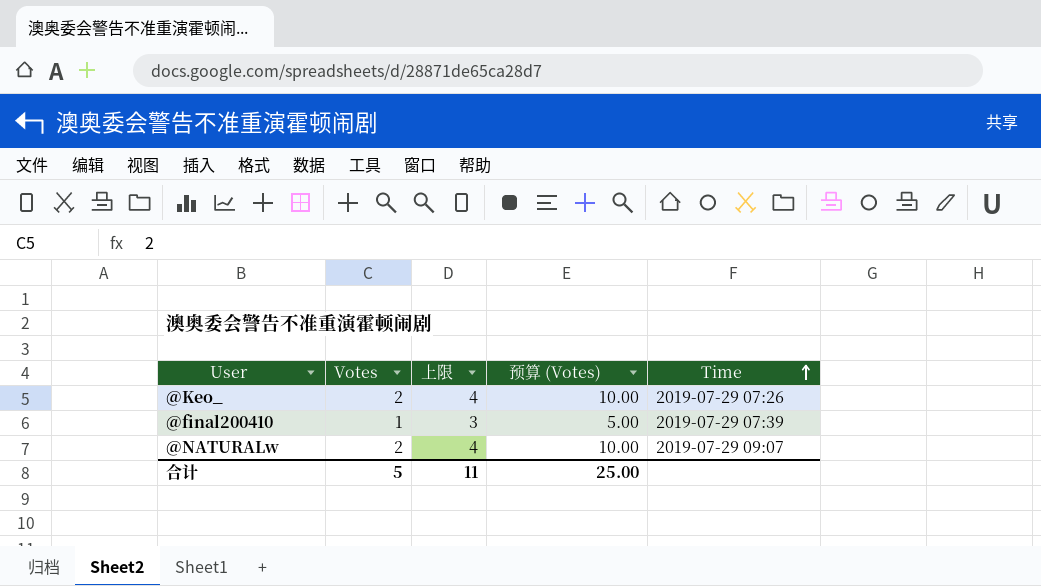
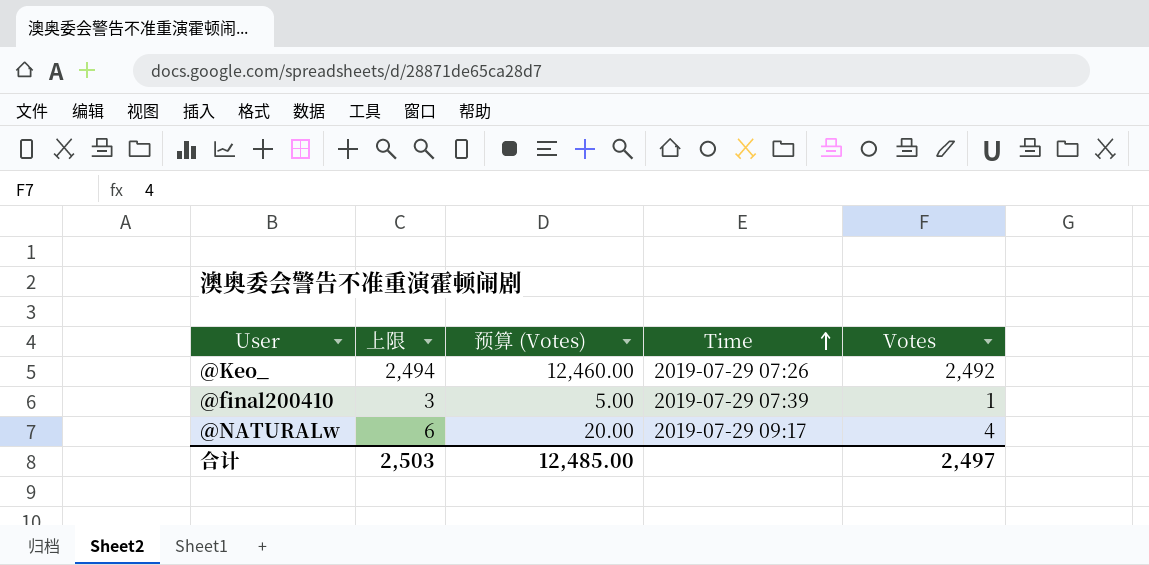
column Votes | position: 2 -> 5
@Keo_ | 上限: 4 -> 2,494
@Keo_ | 预算 (Votes): 10.00 -> 12,460.00
@Keo_ | Votes: 2 -> 2,492
@NATURALw | 上限: 4 -> 6
@NATURALw | 预算 (Votes): 10.00 -> 20.00
@NATURALw | Time: 2019-07-29 09:07 -> 2019-07-29 09:17
@NATURALw | Votes: 2 -> 4
合计 | 上限: 11 -> 2,503
合计 | 预算 (Votes): 25.00 -> 12,485.00
合计 | Votes: 5 -> 2,497

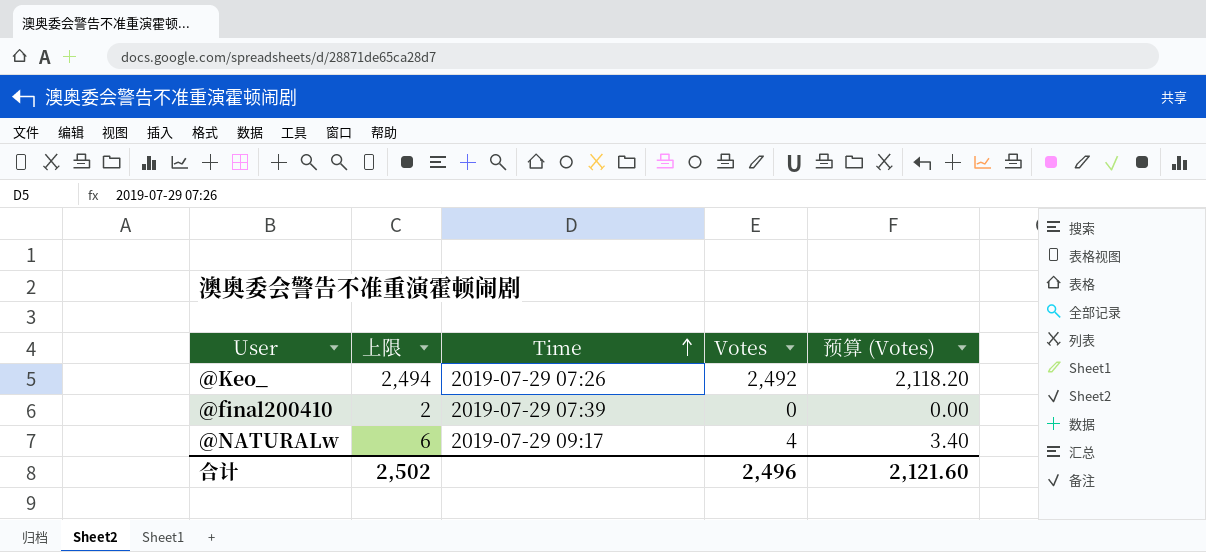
column 预算 (Votes) | formula: [Votes] * 5 -> [Votes] * 0.85
column 预算 (Votes) | position: 3 -> 5
@final200410 | 上限: 3 -> 2
@final200410 | Votes: 1 -> 0
合计 | 上限: 2,503 -> 2,502
合计 | Votes: 2,497 -> 2,496
合计 | 预算 (Votes): 12,485.00 -> 2,121.60

